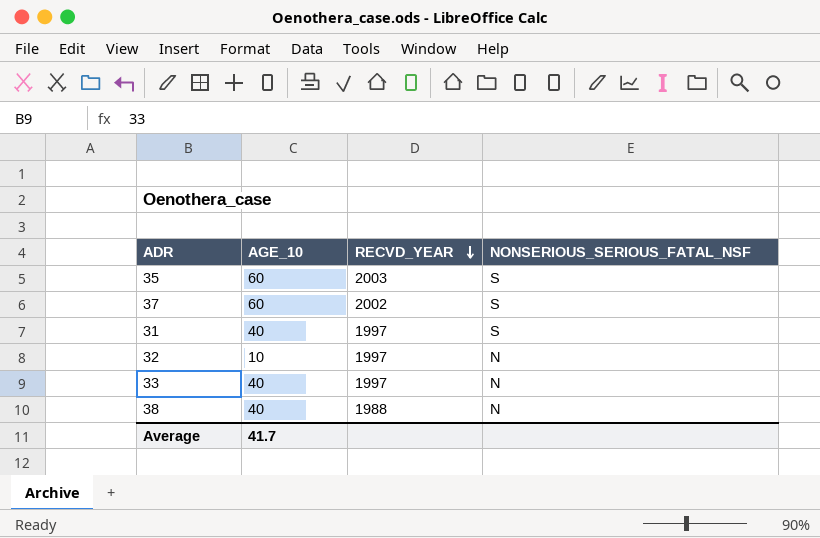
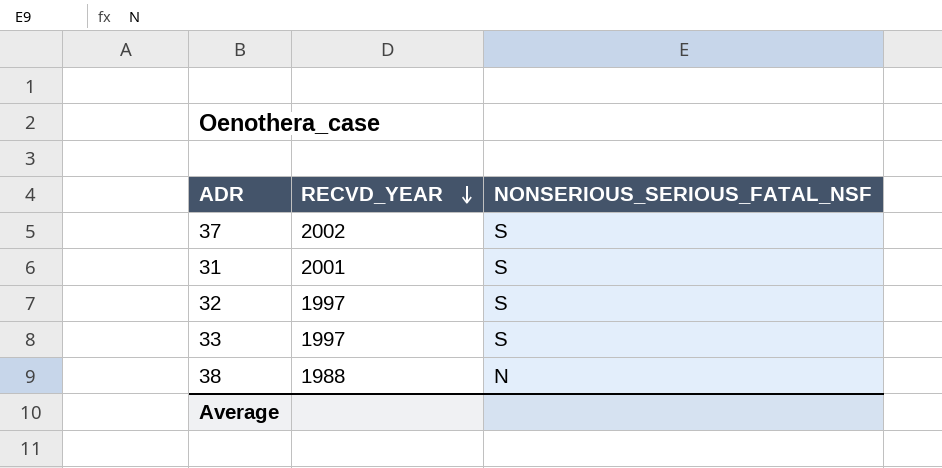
column AGE_10 | position: 2 -> none
row 35: 60 | 2003 | S -> none
31 | RECVD_YEAR: 1997 -> 2001
32 | NONSERIOUS_SERIOUS_FATAL_NSF: N -> S
33 | NONSERIOUS_SERIOUS_FATAL_NSF: N -> S

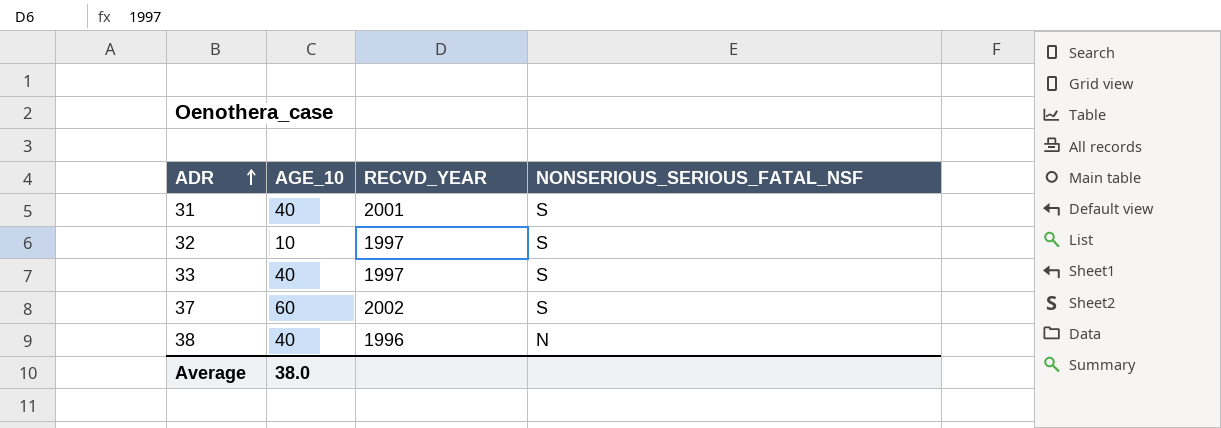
row order: RECVD_YEAR descending -> ADR ascending
column AGE_10 | position: none -> 2
38 | RECVD_YEAR: 1988 -> 1996

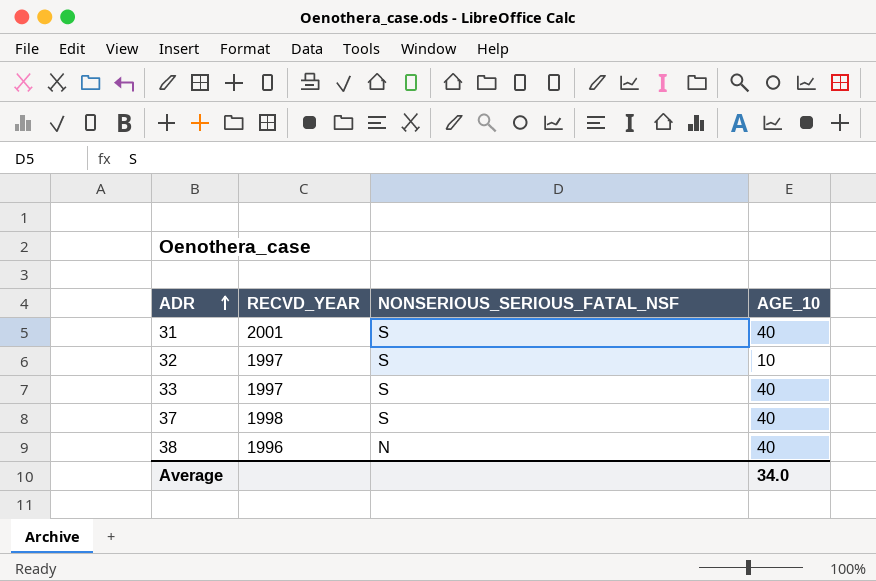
column AGE_10 | position: 2 -> 4
37 | RECVD_YEAR: 2002 -> 1998
37 | AGE_10: 60 -> 40
Average | AGE_10: 38.0 -> 34.0

